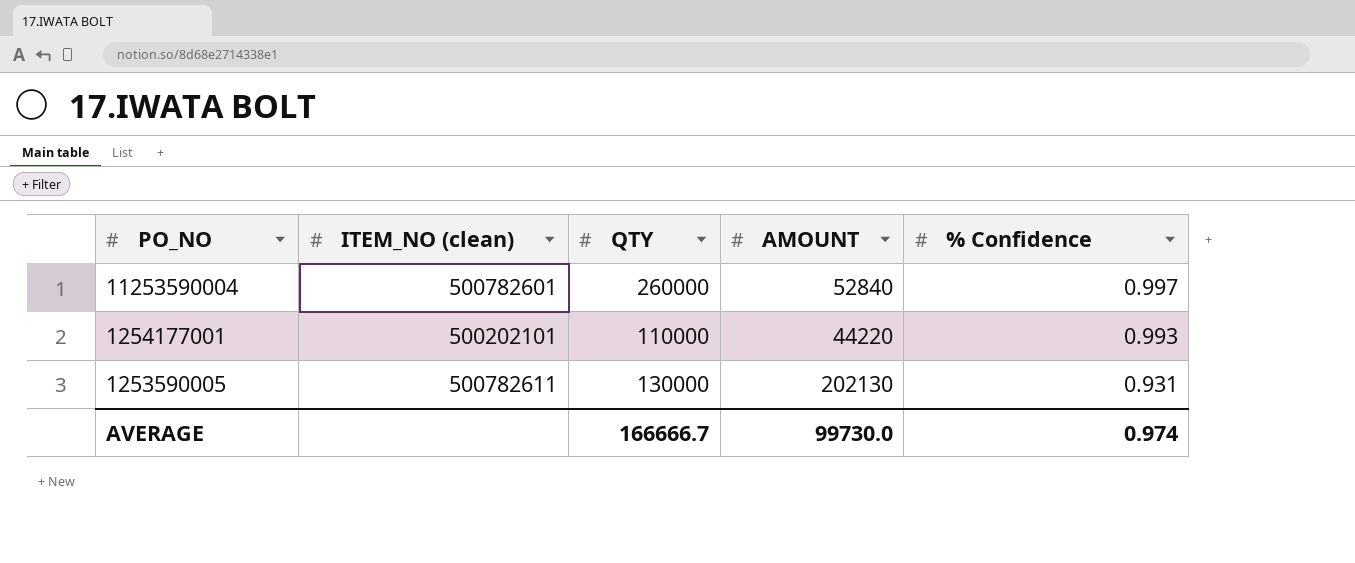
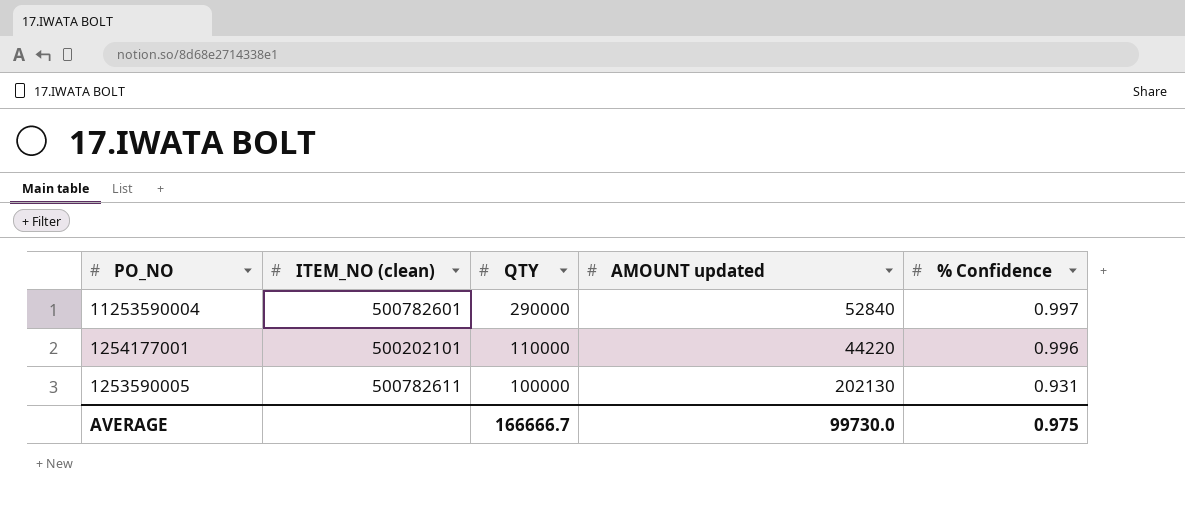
column name: AMOUNT -> AMOUNT updated
11253590004 | QTY: 260000 -> 290000
1254177001 | % Confidence: 0.993 -> 0.996
1253590005 | QTY: 130000 -> 100000
AVERAGE | % Confidence: 0.974 -> 0.975

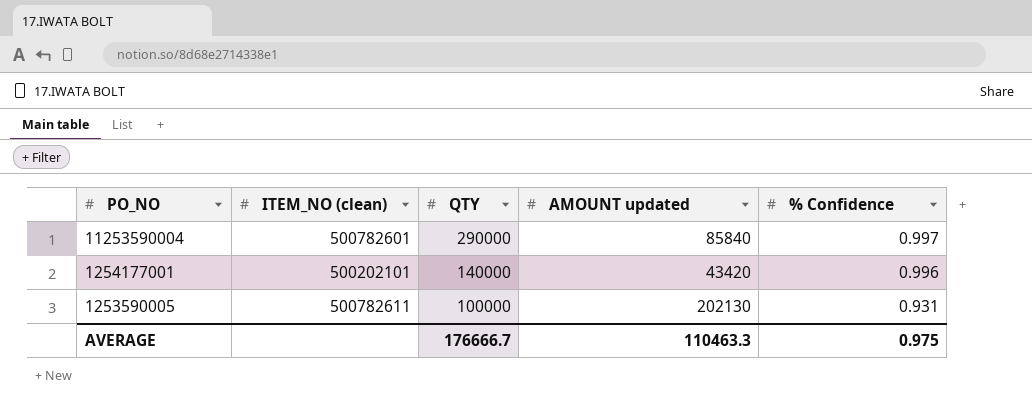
11253590004 | AMOUNT updated: 52840 -> 85840
1254177001 | QTY: 110000 -> 140000
1254177001 | AMOUNT updated: 44220 -> 43420
AVERAGE | QTY: 166666.7 -> 176666.7
AVERAGE | AMOUNT updated: 99730.0 -> 110463.3

